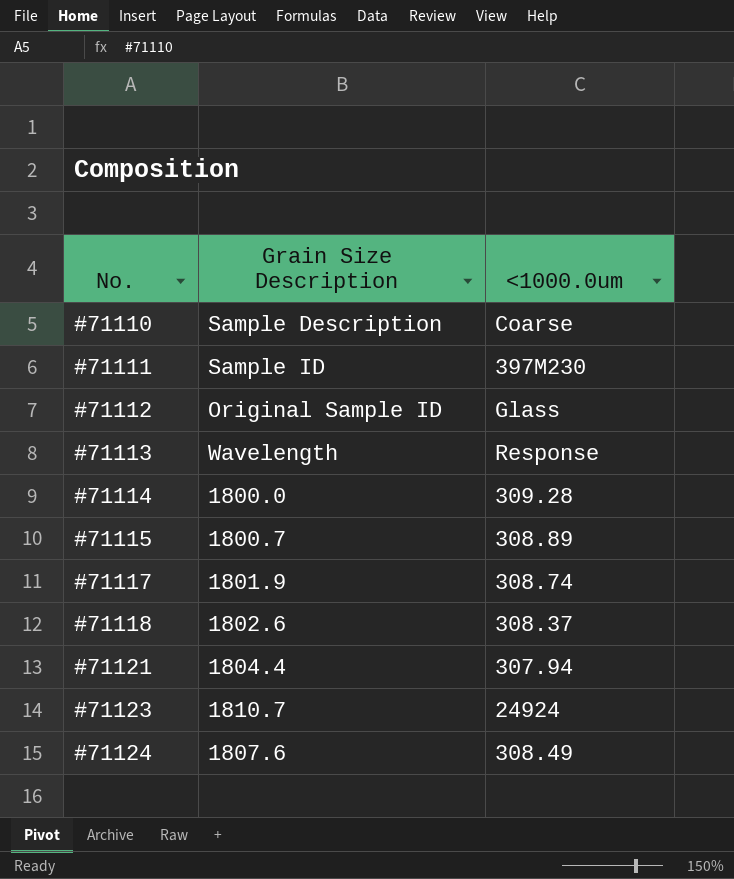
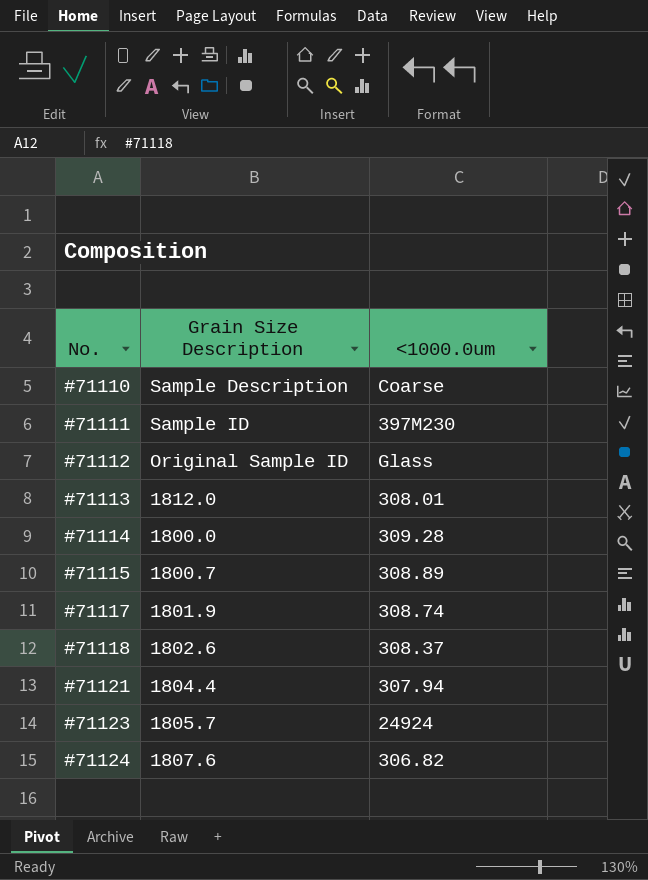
#71113 | Grain Size Description: Wavelength -> 1812.0
#71113 | <1000.0um: Response -> 308.01
#71123 | Grain Size Description: 1810.7 -> 1805.7
#71124 | <1000.0um: 308.49 -> 306.82

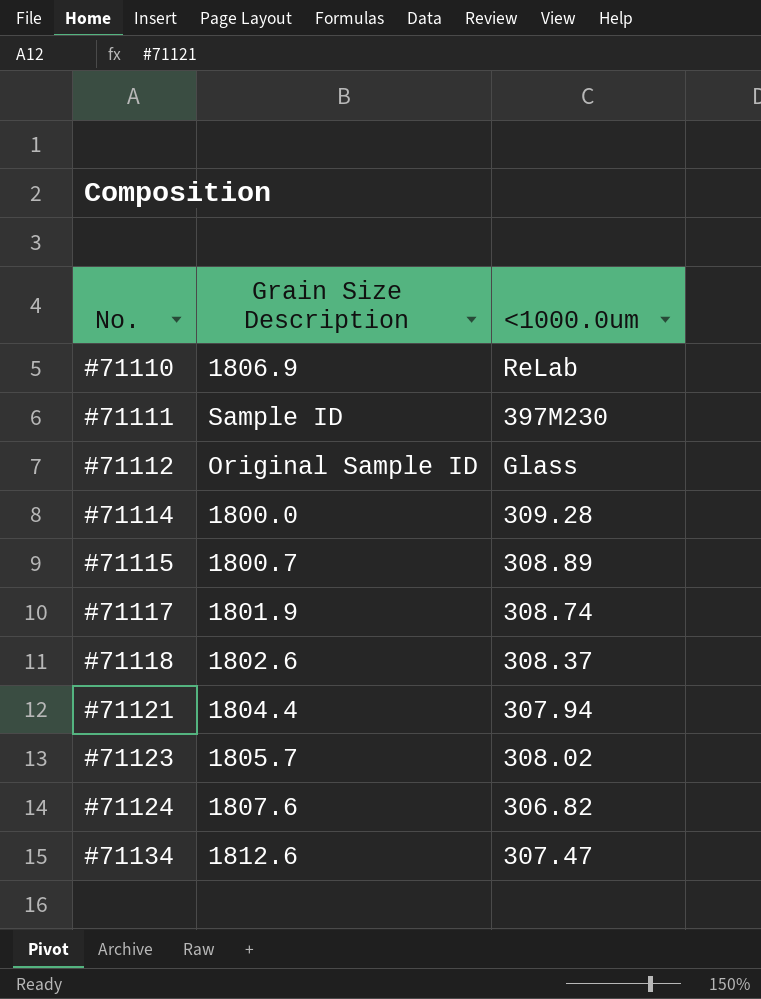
row #71113: 1812.0 | 308.01 -> none
#71110 | Grain Size Description: Sample Description -> 1806.9
#71110 | <1000.0um: Coarse -> ReLab
#71123 | <1000.0um: 24924 -> 308.02
row #71134: none -> 1812.6 | 307.47

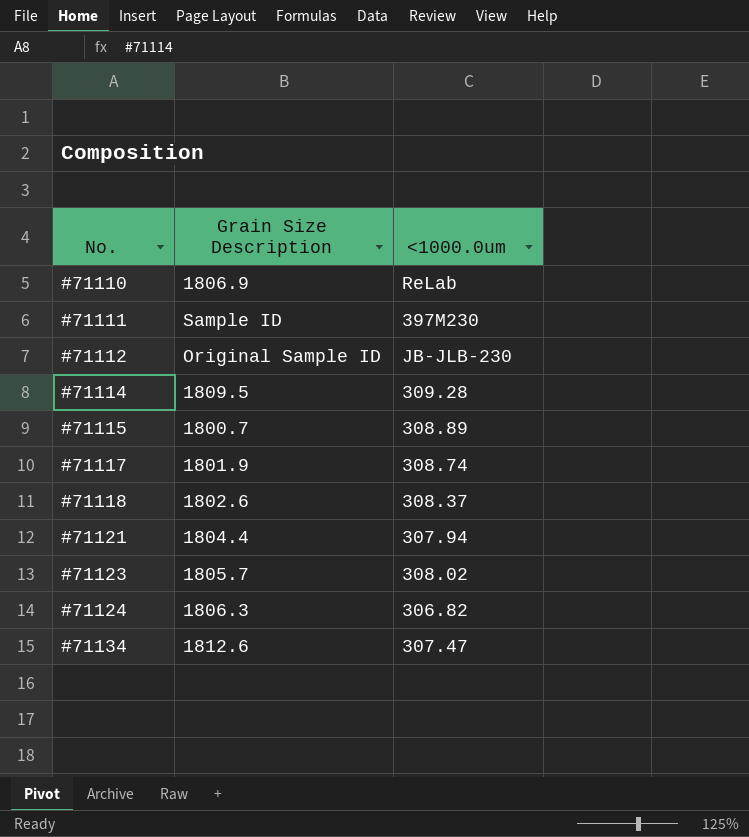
#71112 | <1000.0um: Glass -> JB-JLB-230
#71114 | Grain Size Description: 1800.0 -> 1809.5
#71124 | Grain Size Description: 1807.6 -> 1806.3

